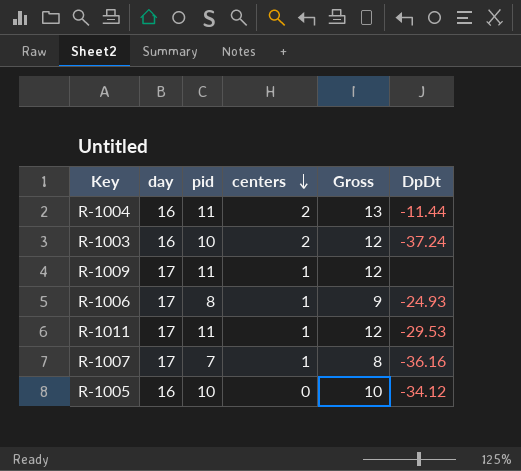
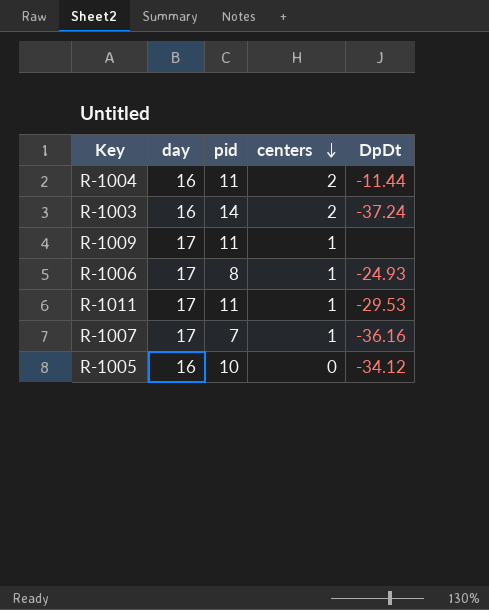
column Gross | formula: [pid] + [centers] -> none
R-1003 | pid: 10 -> 14

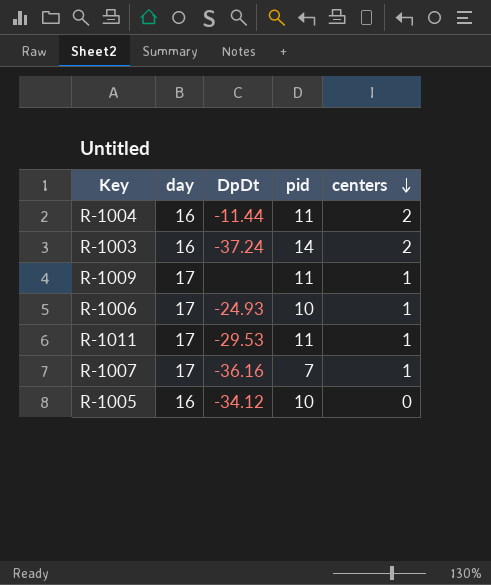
column DpDt | position: 5 -> 3
R-1006 | pid: 8 -> 10

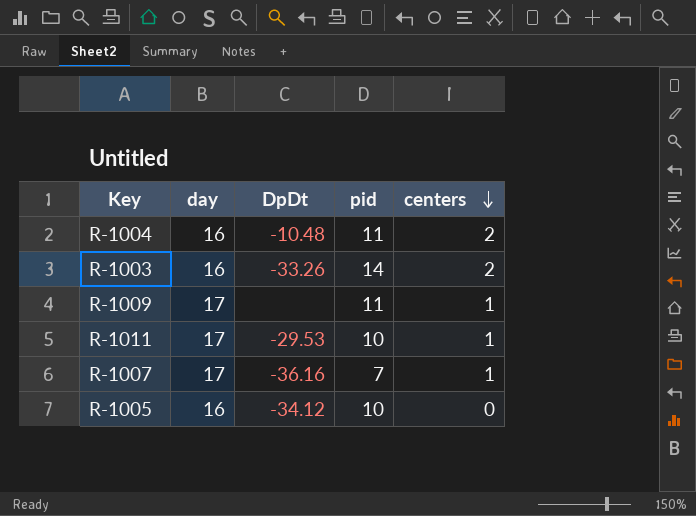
row R-1006: 17 | -24.93 | 10 | 1 -> none
R-1004 | DpDt: -11.44 -> -10.48
R-1003 | DpDt: -37.24 -> -33.26
R-1011 | pid: 11 -> 10

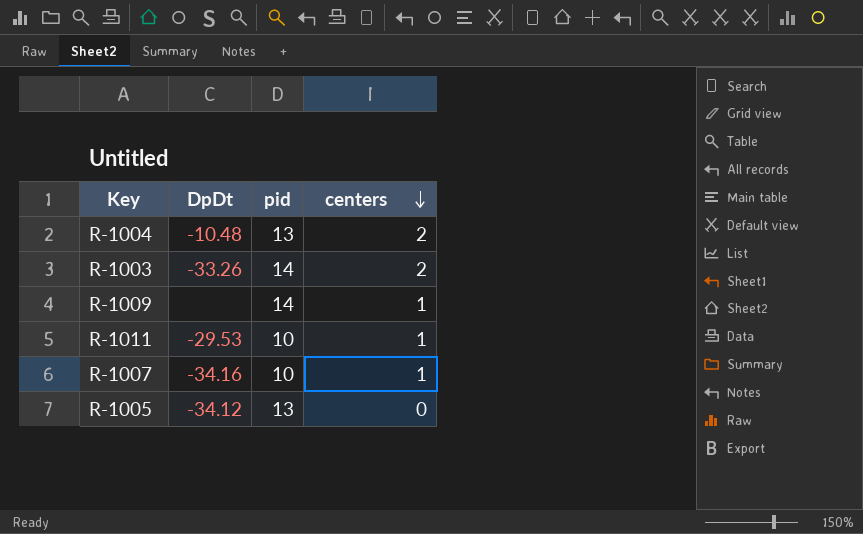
column day | position: 2 -> none
R-1004 | pid: 11 -> 13
R-1009 | pid: 11 -> 14
R-1007 | DpDt: -36.16 -> -34.16
R-1007 | pid: 7 -> 10
R-1005 | pid: 10 -> 13

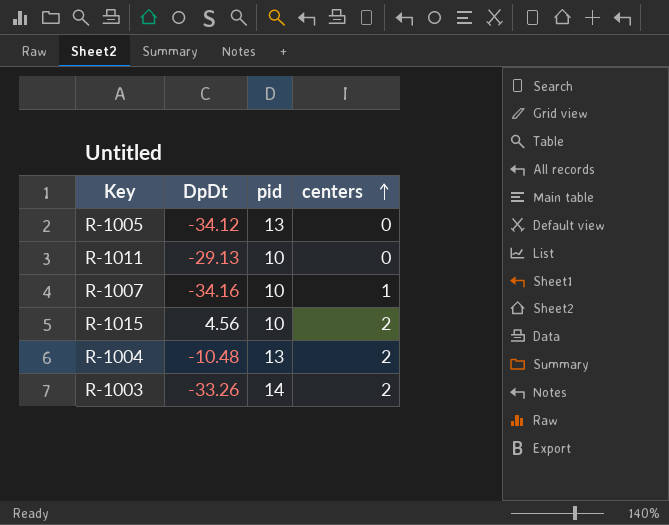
row order: centers descending -> centers ascending
row R-1009: none | 14 | 1 -> none
R-1011 | DpDt: -29.53 -> -29.13
R-1011 | centers: 1 -> 0
row R-1015: none -> 4.56 | 10 | 2

